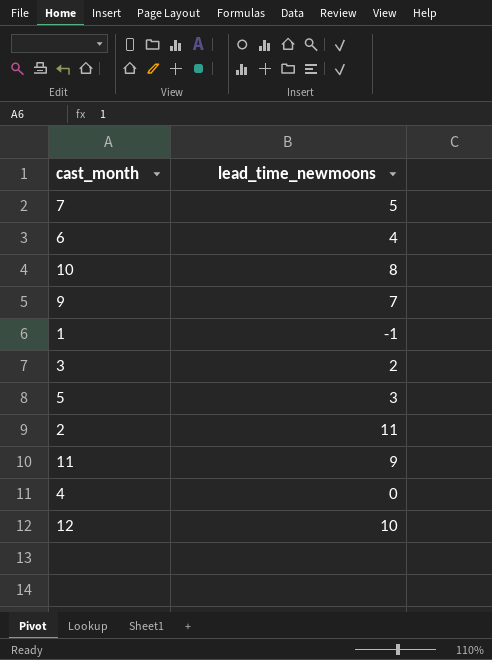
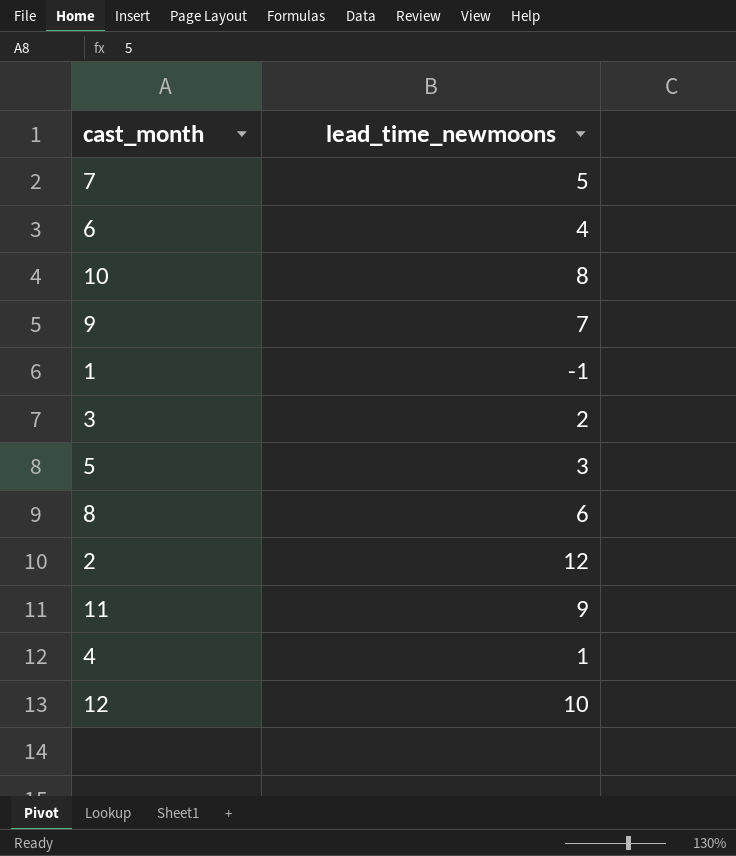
row 8: none -> 6
2 | lead_time_newmoons: 11 -> 12
4 | lead_time_newmoons: 0 -> 1

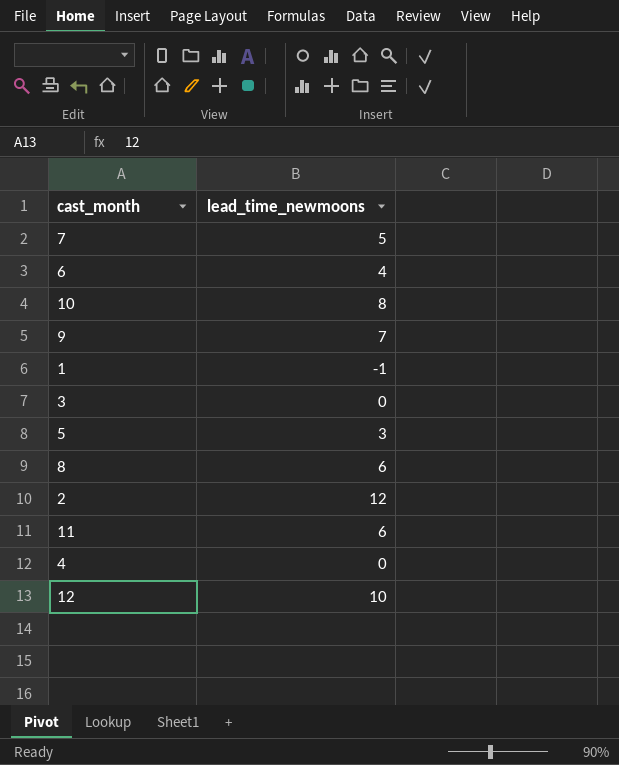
3 | lead_time_newmoons: 2 -> 0
11 | lead_time_newmoons: 9 -> 6
4 | lead_time_newmoons: 1 -> 0

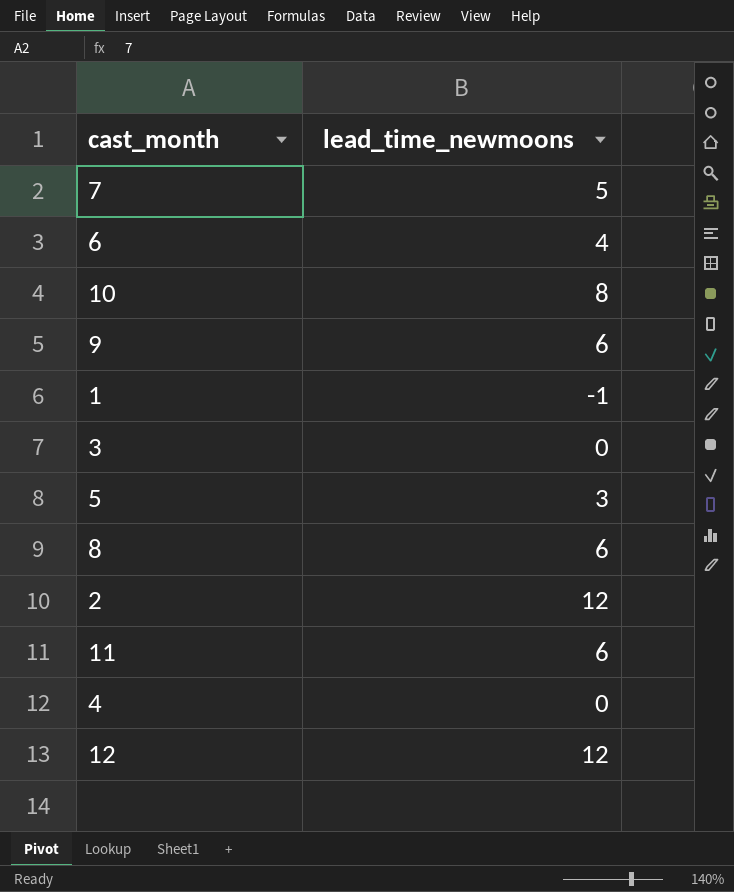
9 | lead_time_newmoons: 7 -> 6
12 | lead_time_newmoons: 10 -> 12

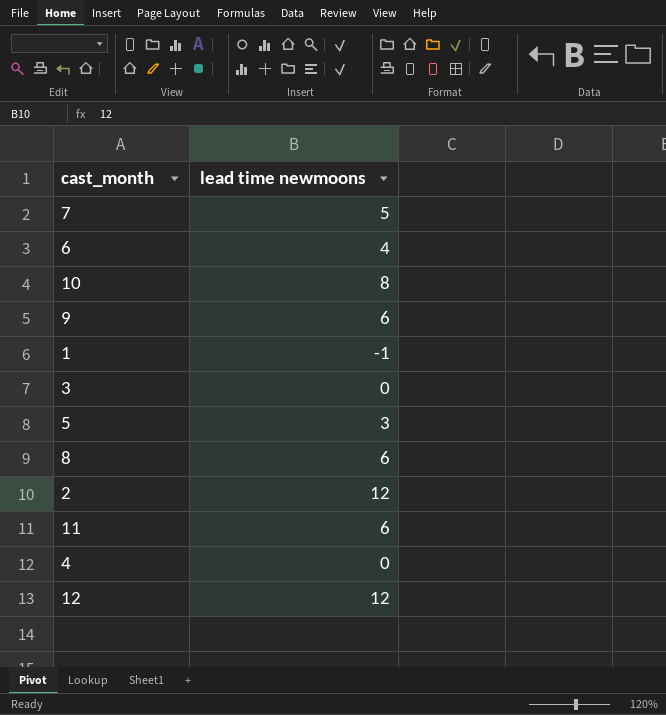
column name: lead_time_newmoons -> lead time newmoons

